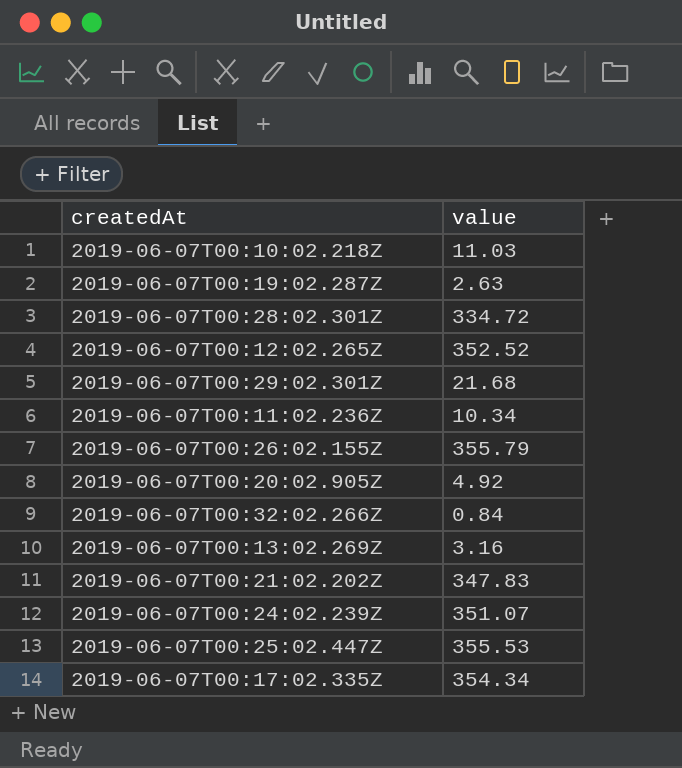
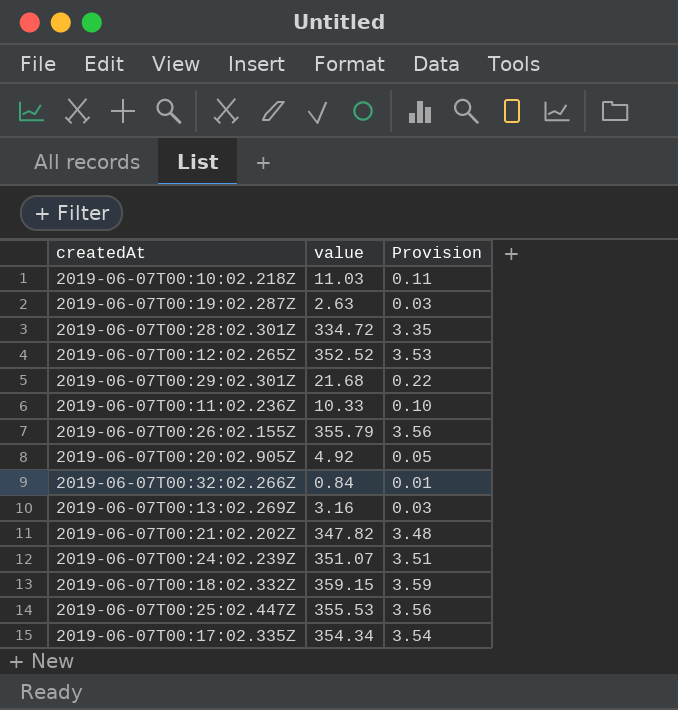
column Provision | formula: none -> [value] * 0.01
2019-06-07T00:11:02.236Z | value: 10.34 -> 10.33
2019-06-07T00:21:02.202Z | value: 347.83 -> 347.82
row 2019-06-07T00:18:02.332Z: none -> 359.15 | 3.59

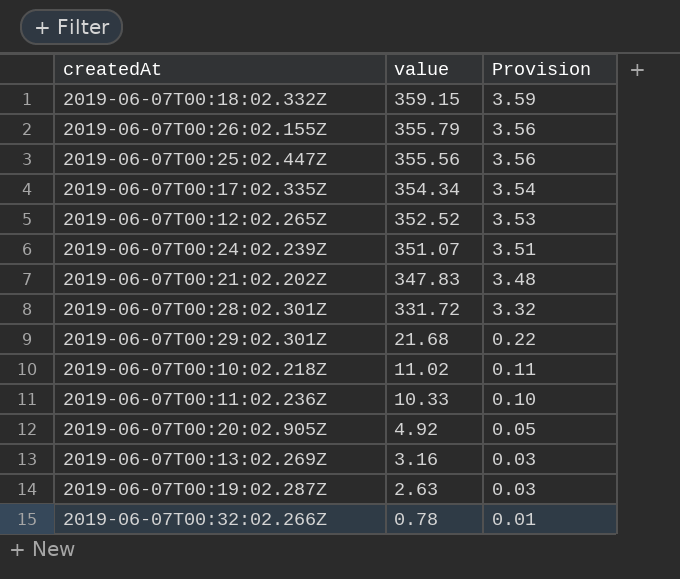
row order: none -> value descending
2019-06-07T00:25:02.447Z | value: 355.53 -> 355.56
2019-06-07T00:21:02.202Z | value: 347.82 -> 347.83
2019-06-07T00:28:02.301Z | value: 334.72 -> 331.72
2019-06-07T00:28:02.301Z | Provision: 3.35 -> 3.32
2019-06-07T00:10:02.218Z | value: 11.03 -> 11.02
2019-06-07T00:32:02.266Z | value: 0.84 -> 0.78

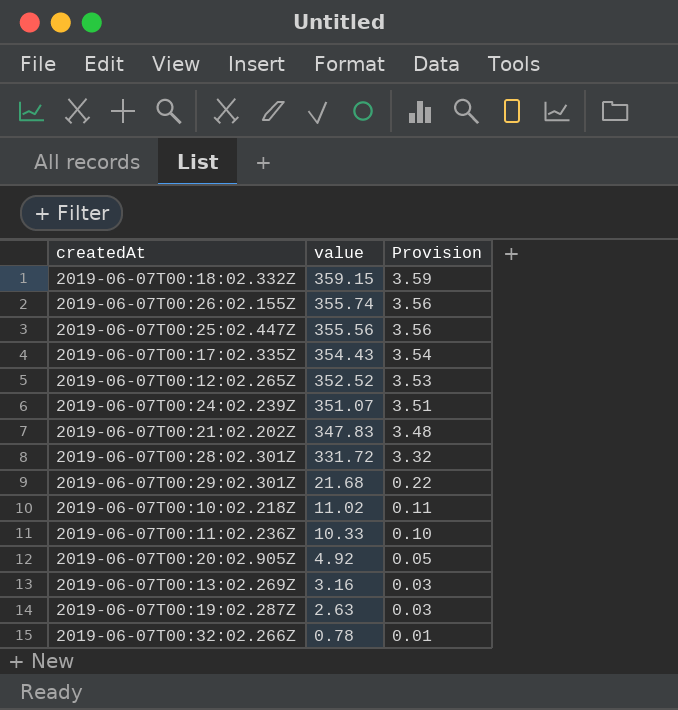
2019-06-07T00:26:02.155Z | value: 355.79 -> 355.74
2019-06-07T00:17:02.335Z | value: 354.34 -> 354.43

